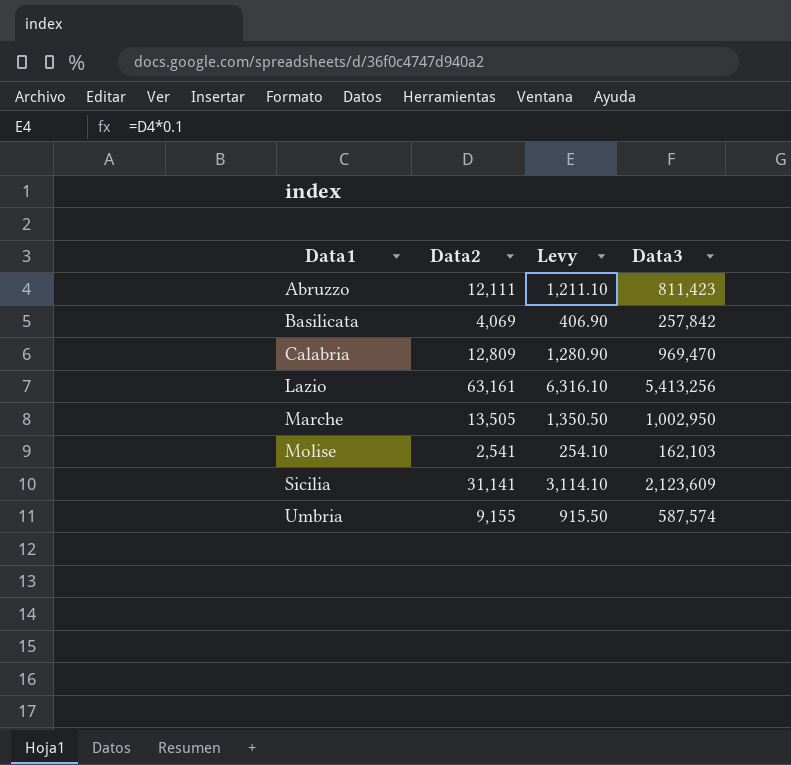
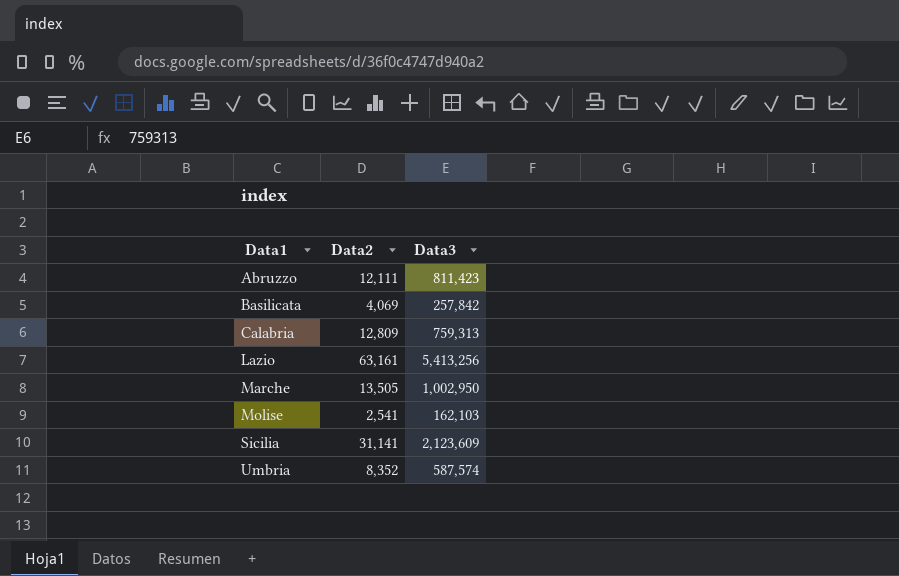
column Levy | formula: [Data2] * 0.1 -> none
Calabria | Data3: 969,470 -> 759,313
Umbria | Data2: 9,155 -> 8,352

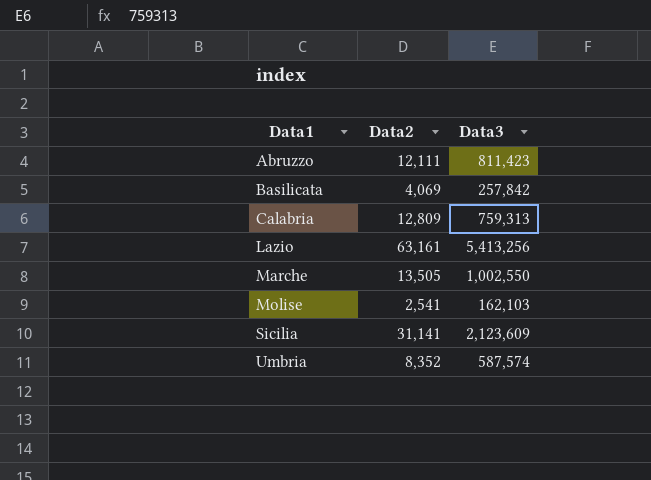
Marche | Data3: 1,002,950 -> 1,002,550

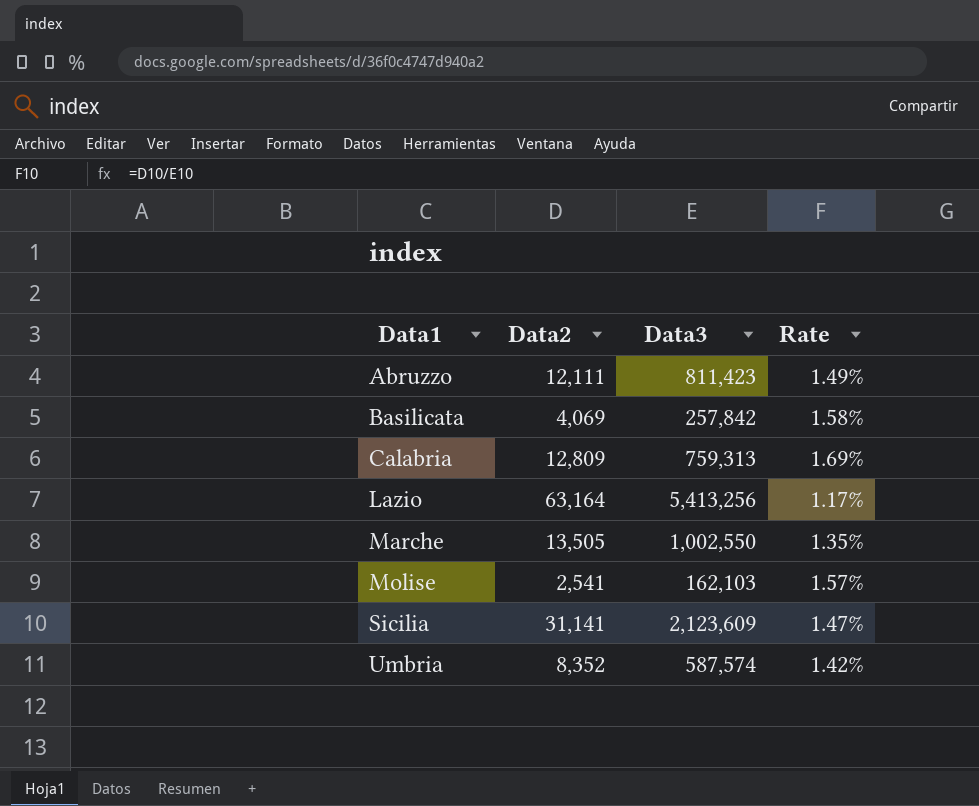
column Rate | formula: none -> [Data2] / [Data3]
Lazio | Data2: 63,161 -> 63,164

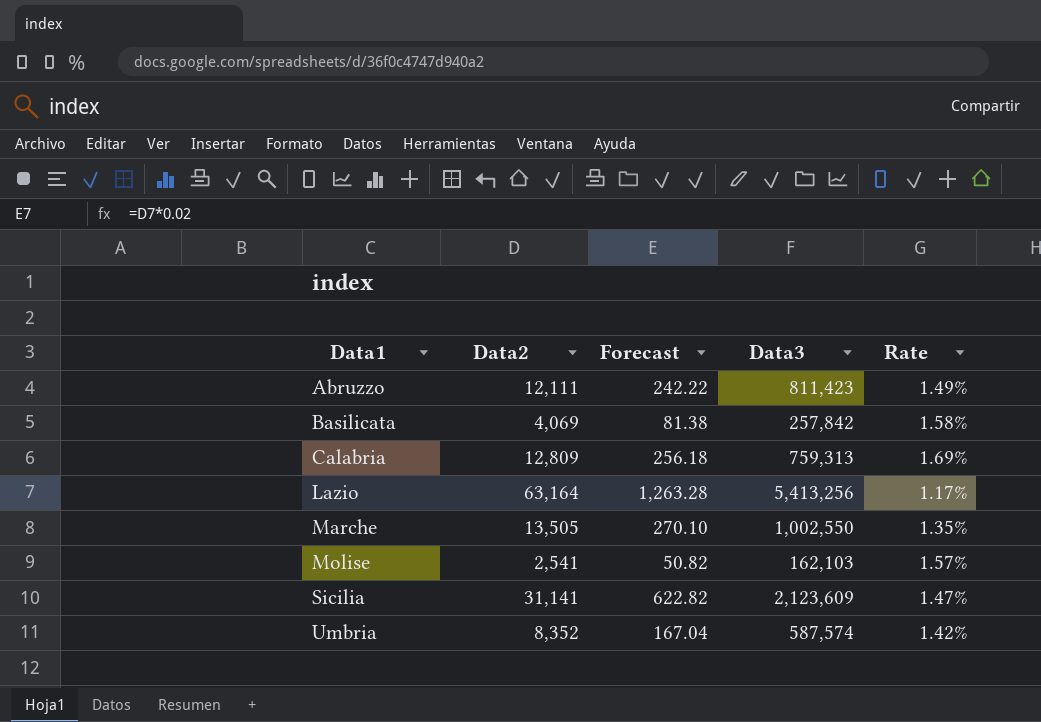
column Forecast | formula: none -> [Data2] * 0.02

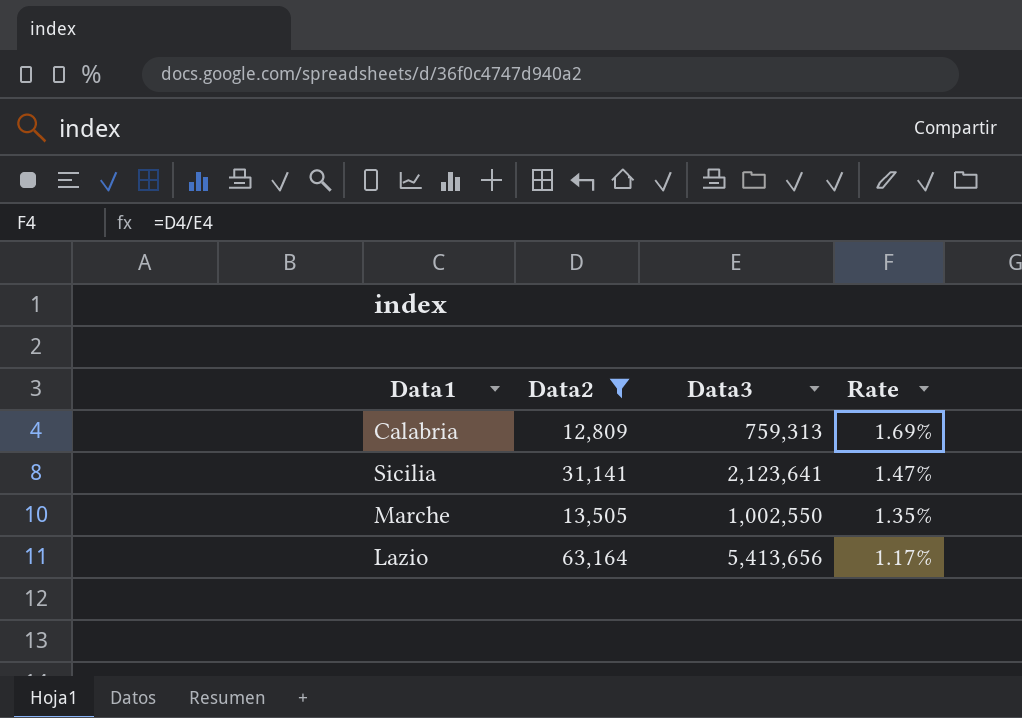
filter: none -> Data2 >= 12,809
row order: Data1 ascending -> Rate descending
column Forecast | formula: [Data2] * 0.02 -> none
Sicilia | Data3: 2,123,609 -> 2,123,641
Lazio | Data3: 5,413,256 -> 5,413,656

